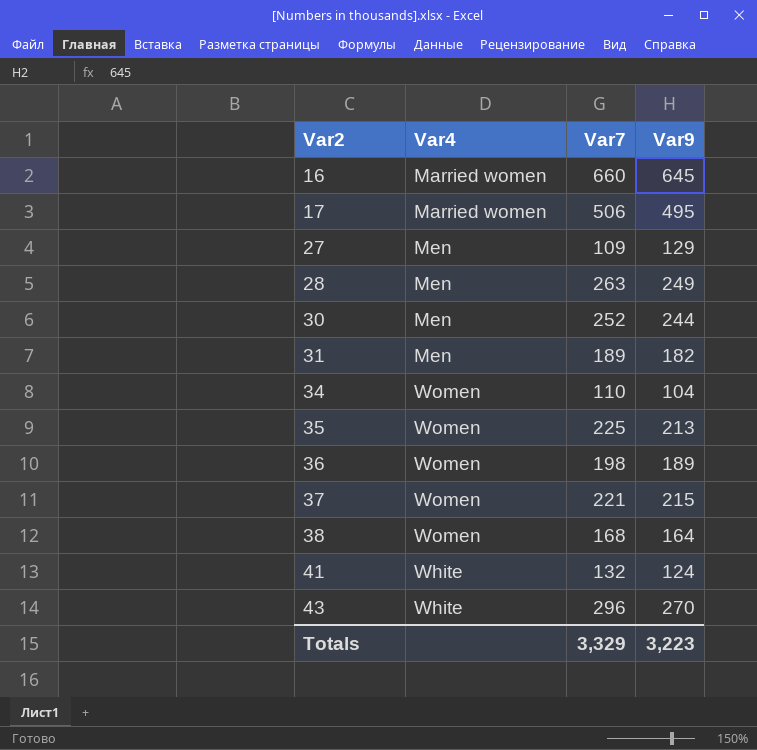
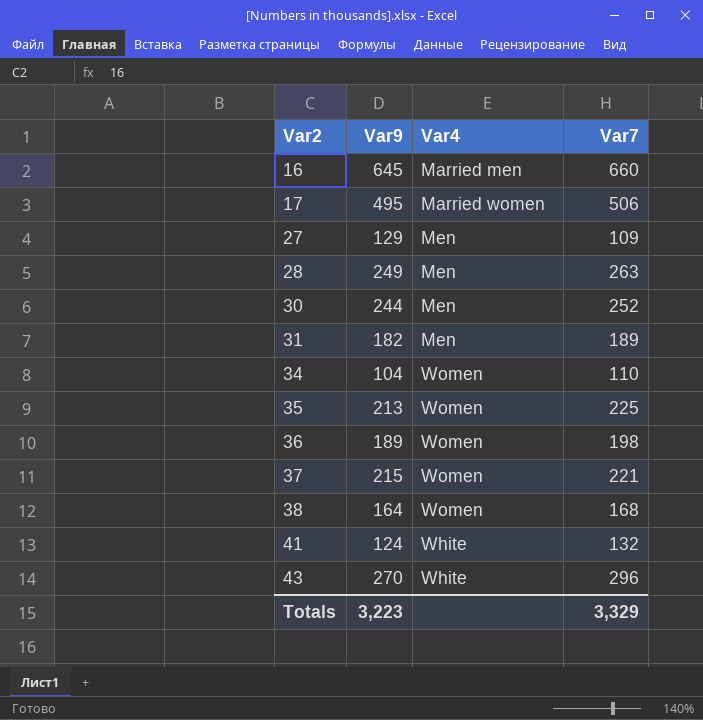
column Var9 | position: 4 -> 2
16 | Var4: Married women -> Married men

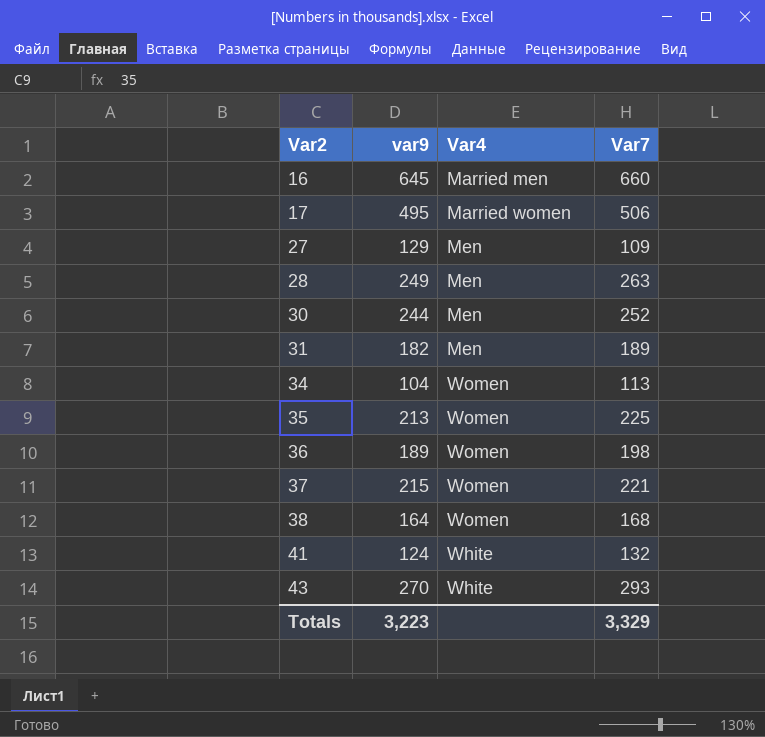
column name: Var9 -> var9
34 | Var7: 110 -> 113
43 | Var7: 296 -> 293

